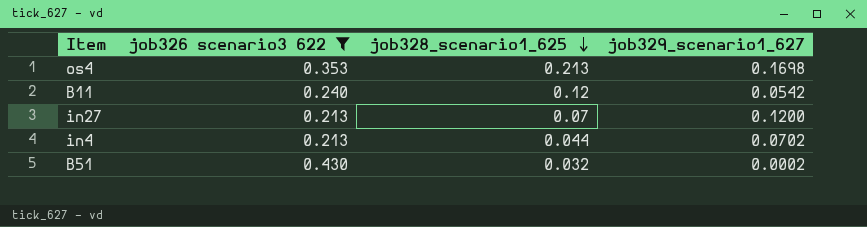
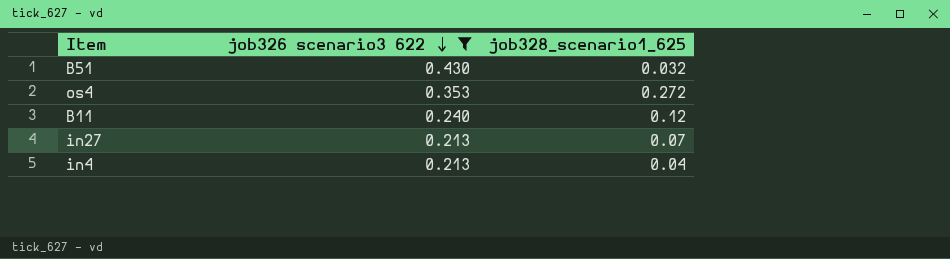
row order: job328_scenario1_625 descending -> job326 scenario3 622 descending
column job329_scenario1_627 | position: 4 -> none
os4 | job328_scenario1_625: 0.213 -> 0.272
in4 | job328_scenario1_625: 0.044 -> 0.04

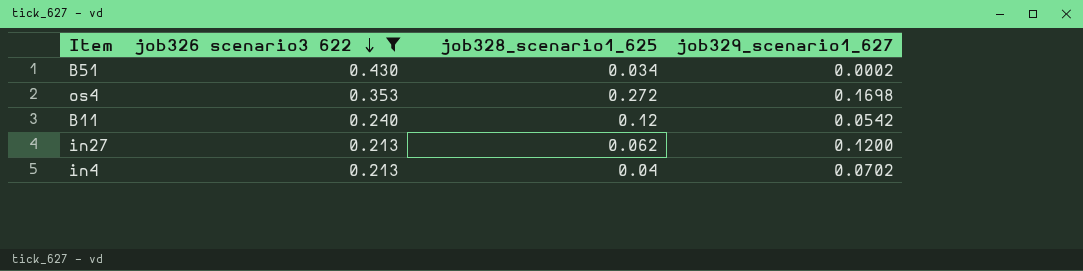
column job329_scenario1_627 | position: none -> 4
B51 | job328_scenario1_625: 0.032 -> 0.034
in27 | job328_scenario1_625: 0.07 -> 0.062

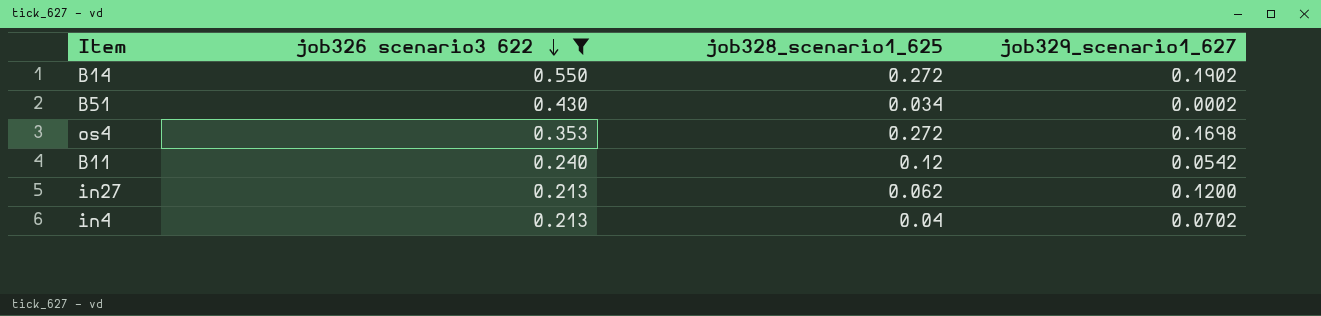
row B14: none -> 0.550 | 0.272 | 0.1902

